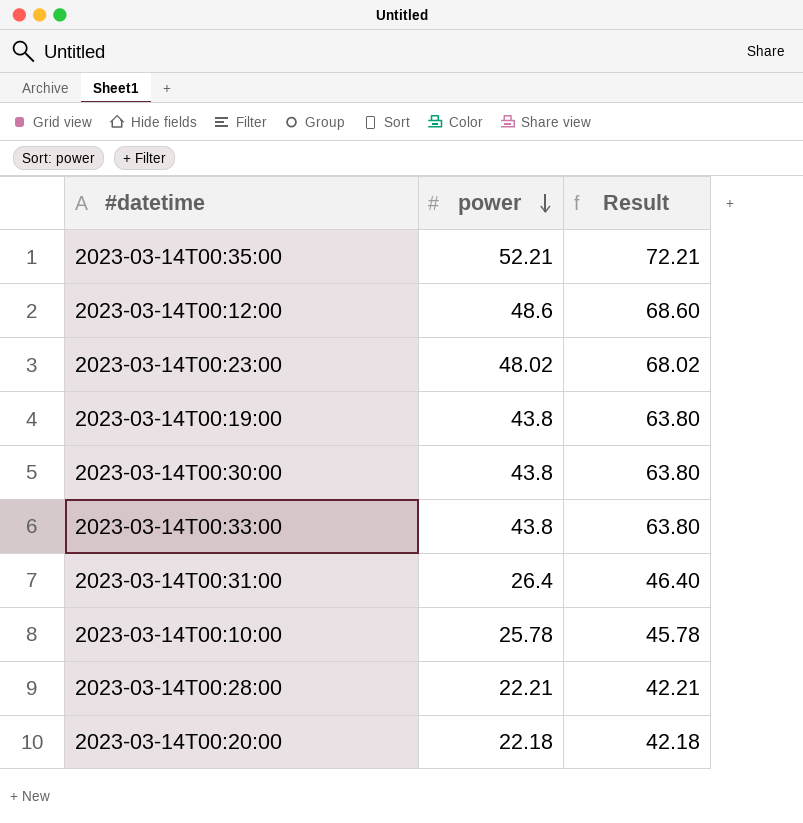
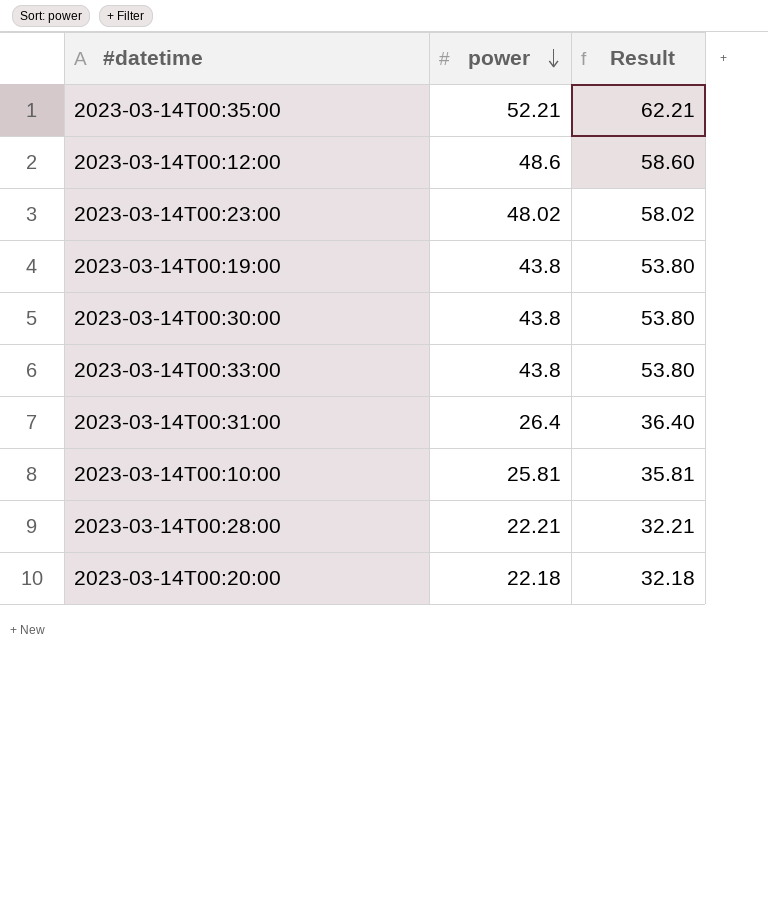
column Result | formula: [power] + 20 -> [power] + 10
2023-03-14T00:10:00 | power: 25.78 -> 25.81

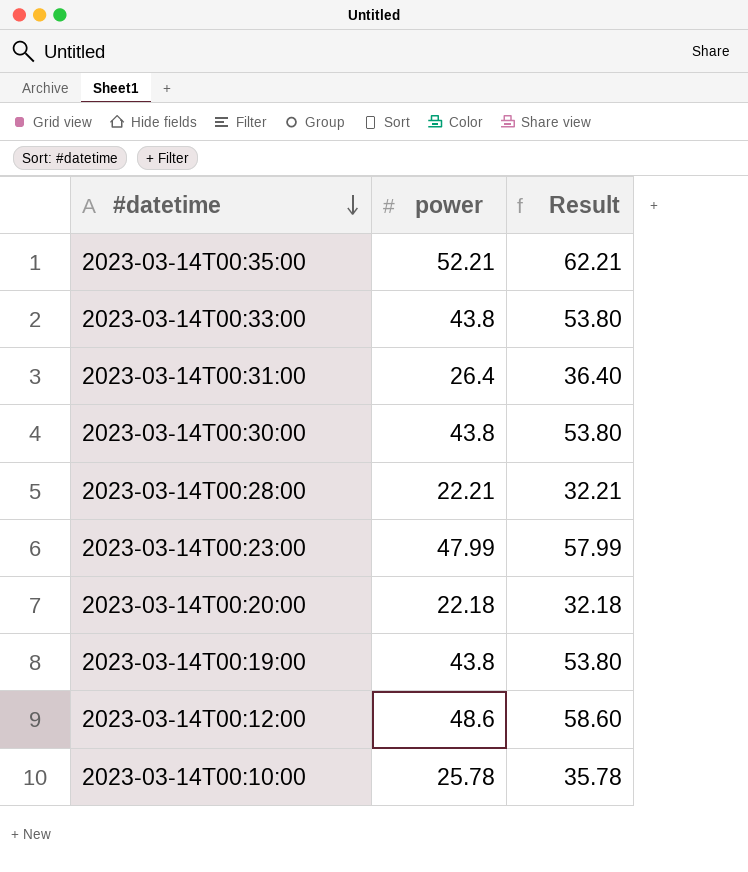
row order: power descending -> #datetime descending
2023-03-14T00:23:00 | power: 48.02 -> 47.99
2023-03-14T00:23:00 | Result: 58.02 -> 57.99
2023-03-14T00:10:00 | power: 25.81 -> 25.78
2023-03-14T00:10:00 | Result: 35.81 -> 35.78

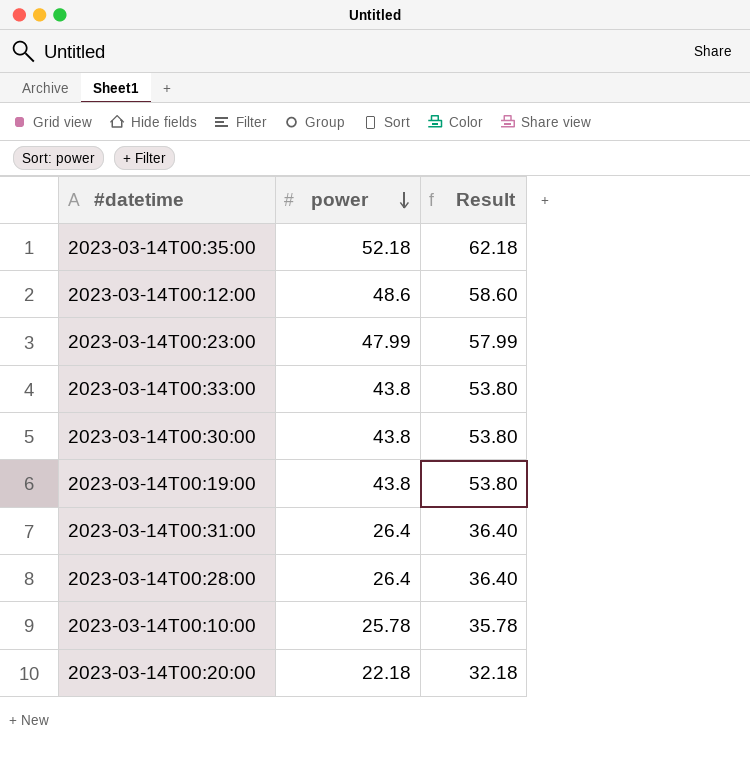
row order: #datetime descending -> power descending
2023-03-14T00:35:00 | power: 52.21 -> 52.18
2023-03-14T00:35:00 | Result: 62.21 -> 62.18
2023-03-14T00:28:00 | power: 22.21 -> 26.4
2023-03-14T00:28:00 | Result: 32.21 -> 36.40

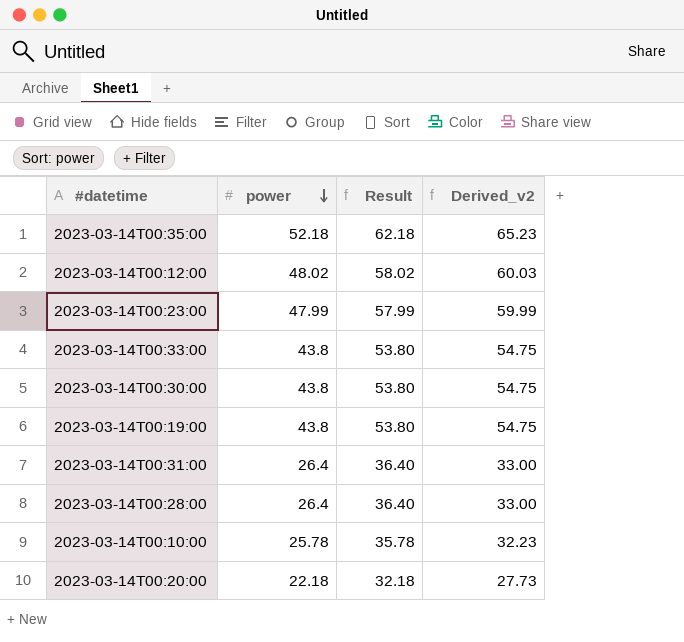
column Derived_v2 | formula: none -> [power] * 1.25
2023-03-14T00:12:00 | power: 48.6 -> 48.02
2023-03-14T00:12:00 | Result: 58.60 -> 58.02

